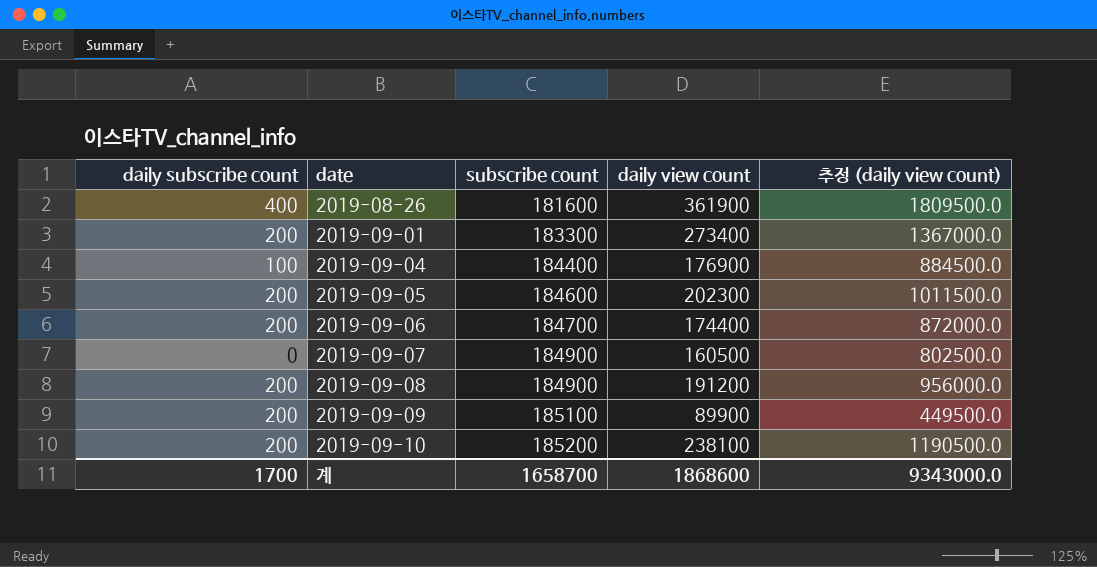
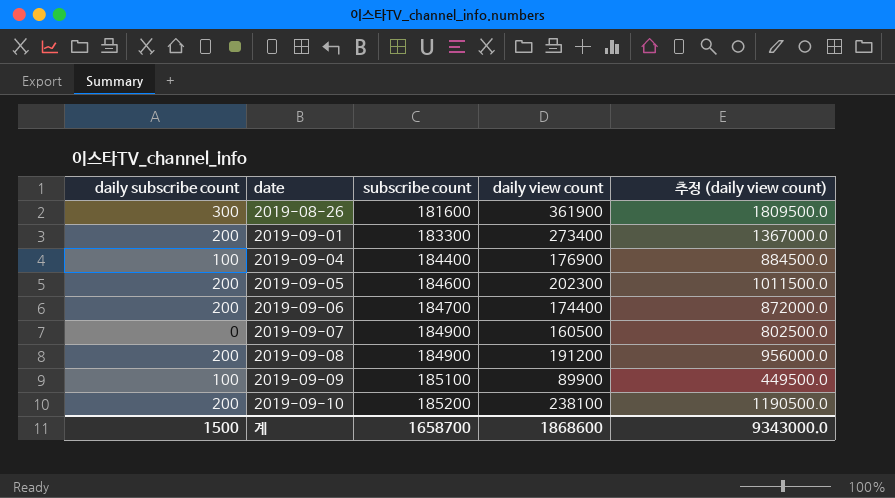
2019-08-26 | daily subscribe count: 400 -> 300
2019-09-09 | daily subscribe count: 200 -> 100
계 | daily subscribe count: 1700 -> 1500

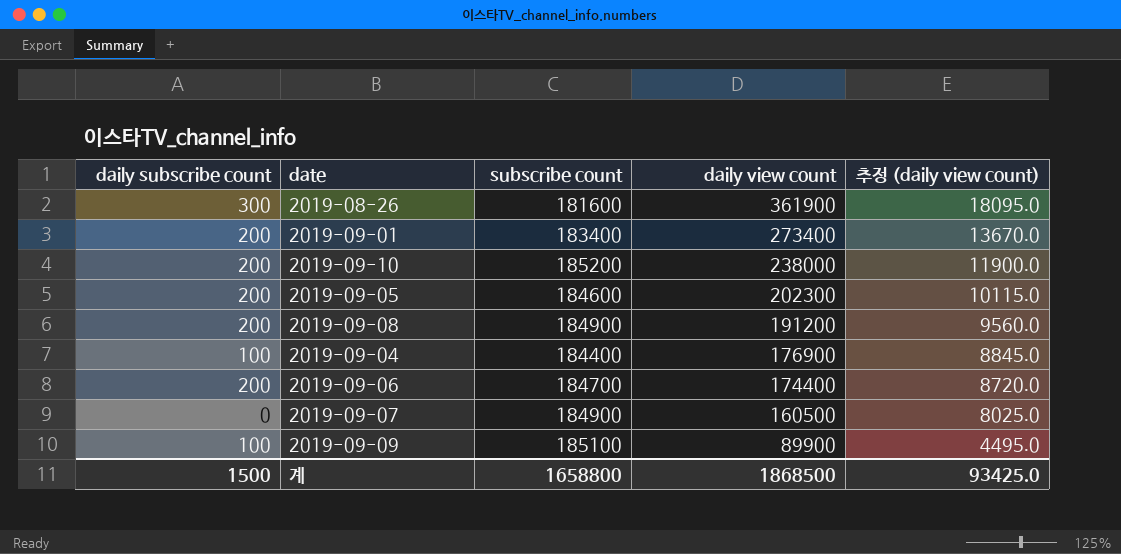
row order: date ascending -> daily view count descending
column 추정 (daily view count) | formula: [daily view count] * 5 -> [daily view count] * 0.05
2019-09-01 | subscribe count: 183300 -> 183400
2019-09-10 | daily view count: 238100 -> 238000
계 | subscribe count: 1658700 -> 1658800
계 | daily view count: 1868600 -> 1868500
계 | 추정 (daily view count): 9343000.0 -> 93425.0

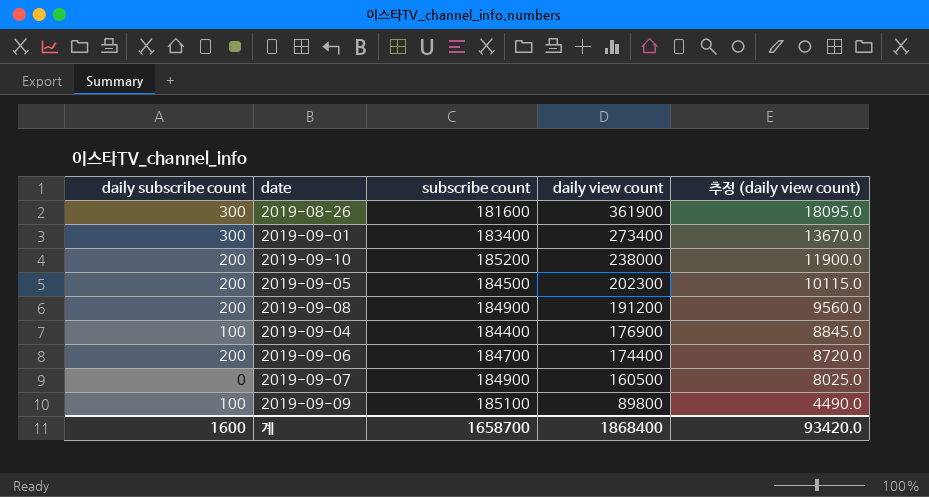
2019-09-01 | daily subscribe count: 200 -> 300
2019-09-05 | subscribe count: 184600 -> 184500
2019-09-09 | daily view count: 89900 -> 89800
2019-09-09 | 추정 (daily view count): 4495.0 -> 4490.0
계 | daily subscribe count: 1500 -> 1600
계 | subscribe count: 1658800 -> 1658700
계 | daily view count: 1868500 -> 1868400
계 | 추정 (daily view count): 93425.0 -> 93420.0

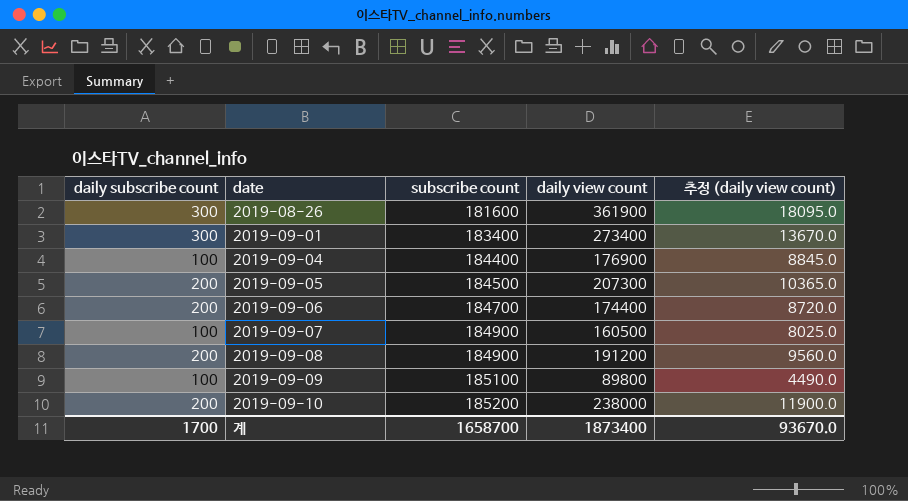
row order: daily view count descending -> date ascending
2019-09-05 | daily view count: 202300 -> 207300
2019-09-05 | 추정 (daily view count): 10115.0 -> 10365.0
2019-09-07 | daily subscribe count: 0 -> 100
계 | daily subscribe count: 1600 -> 1700
계 | daily view count: 1868400 -> 1873400
계 | 추정 (daily view count): 93420.0 -> 93670.0

